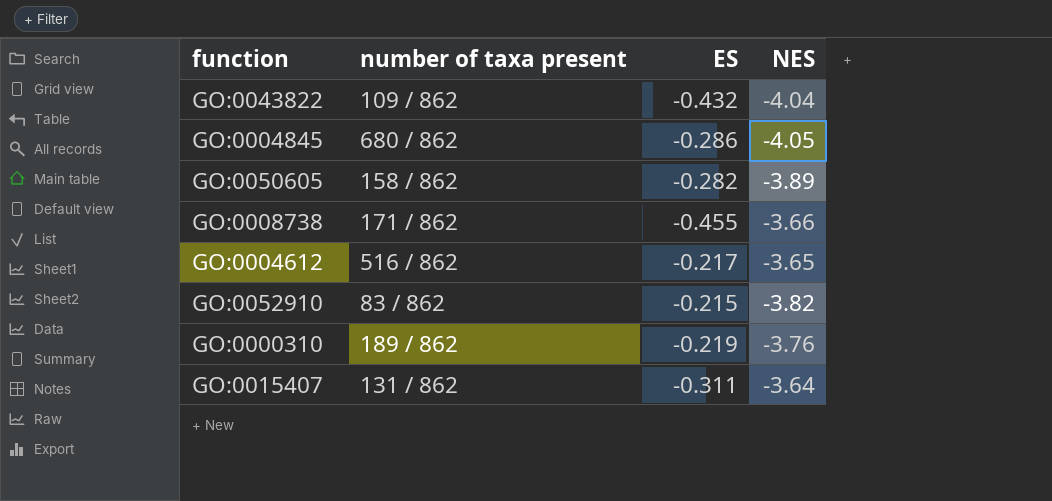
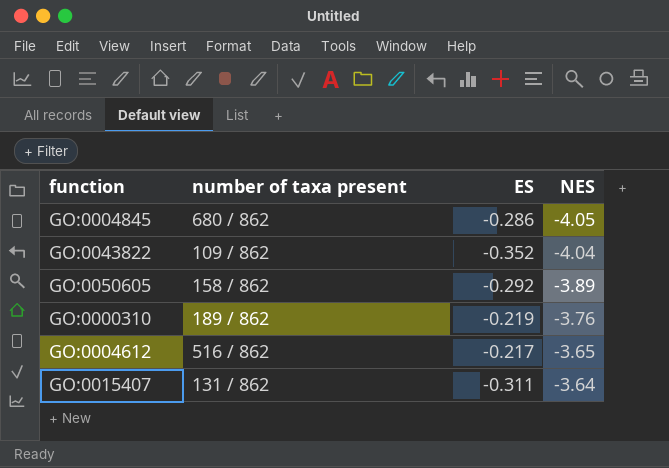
row order: none -> NES ascending
row GO:0008738: 171 / 862 | -0.455 | -3.66 -> none
row GO:0052910: 83 / 862 | -0.215 | -3.82 -> none
GO:0043822 | ES: -0.432 -> -0.352
GO:0050605 | ES: -0.282 -> -0.292

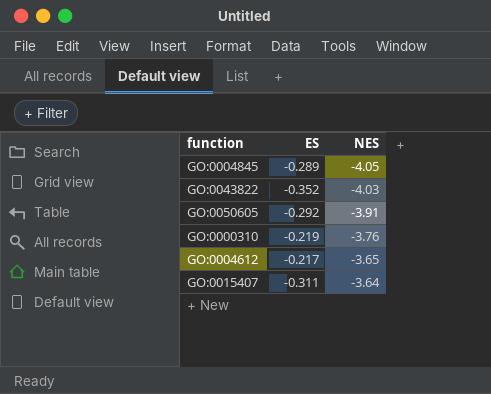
column number of taxa present | position: 2 -> none
GO:0004845 | ES: -0.286 -> -0.289
GO:0043822 | NES: -4.04 -> -4.03
GO:0050605 | NES: -3.89 -> -3.91

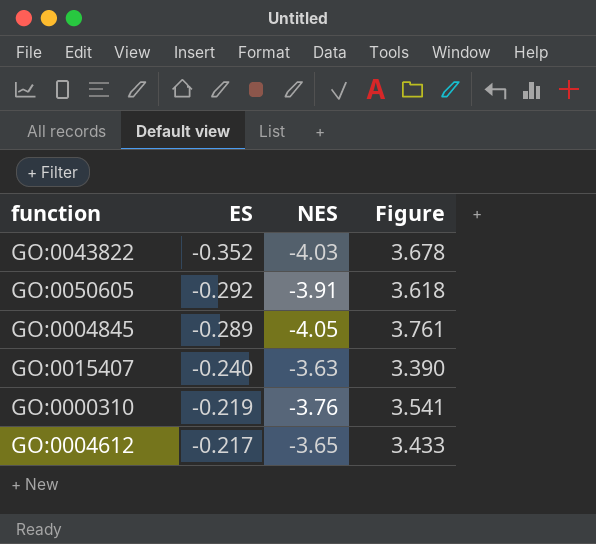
row order: NES ascending -> ES ascending
column Figure | formula: none -> [ES] - [NES]
GO:0015407 | ES: -0.311 -> -0.240
GO:0015407 | NES: -3.64 -> -3.63

